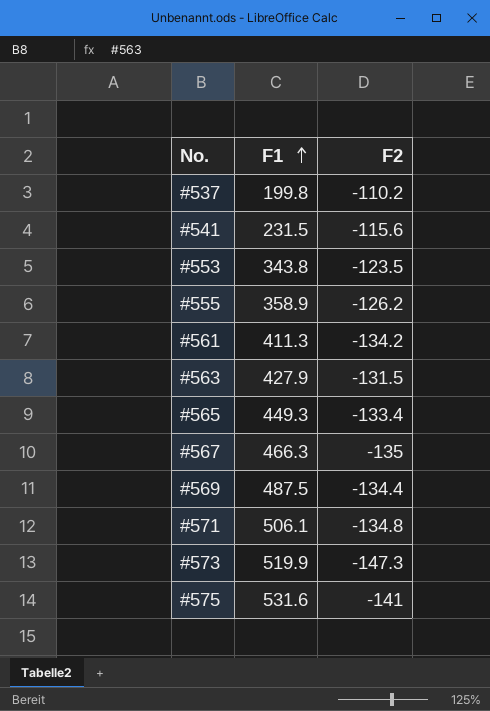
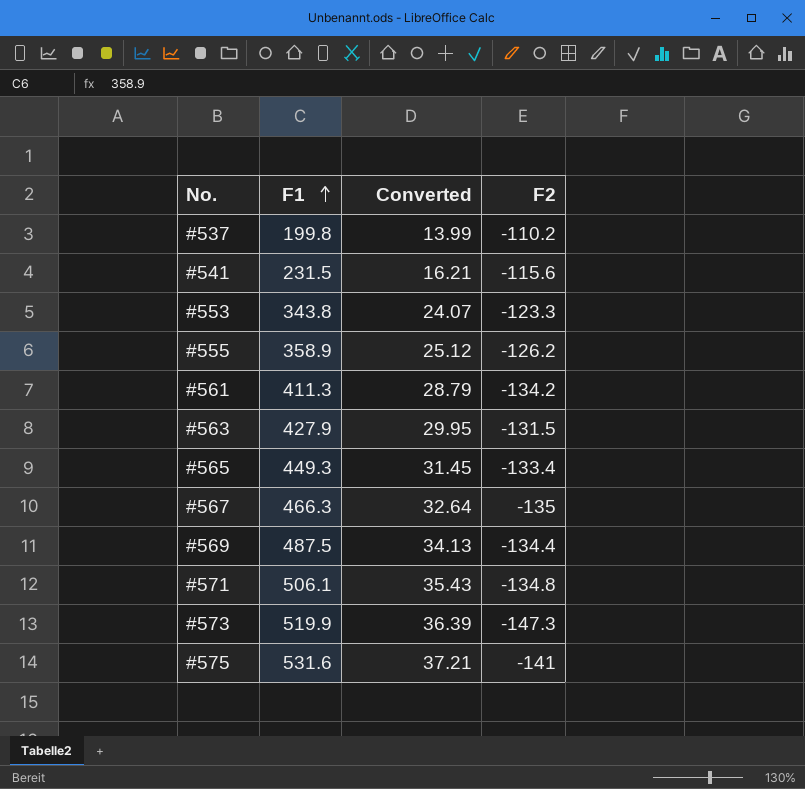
column Converted | formula: none -> [F1] * 0.07
#553 | F2: -123.5 -> -123.3

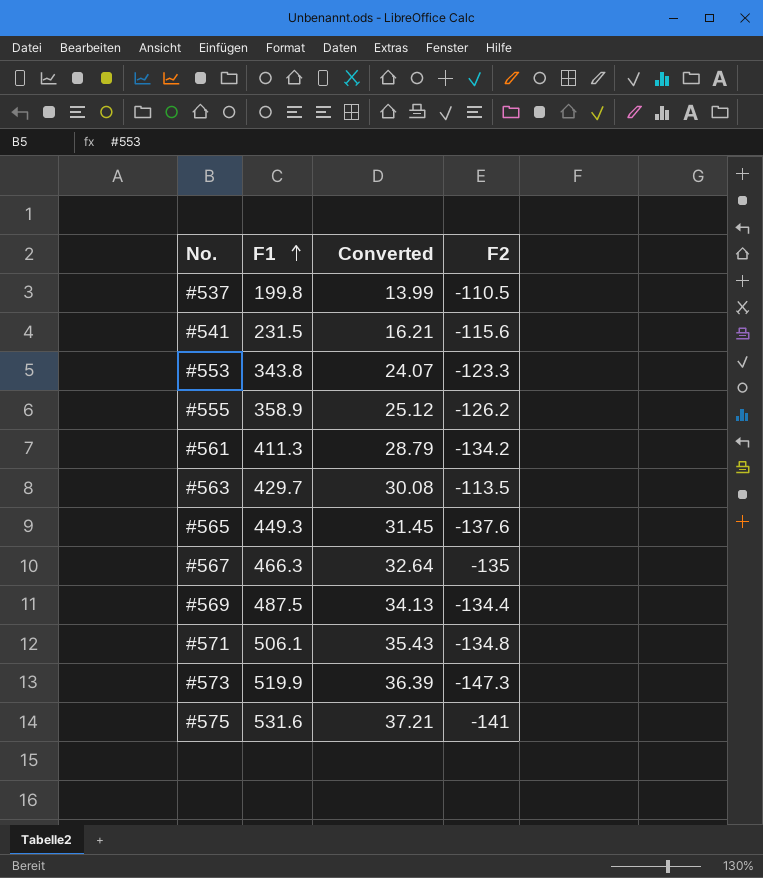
#537 | F2: -110.2 -> -110.5
#563 | F1: 427.9 -> 429.7
#563 | Converted: 29.95 -> 30.08
#563 | F2: -131.5 -> -113.5
#565 | F2: -133.4 -> -137.6

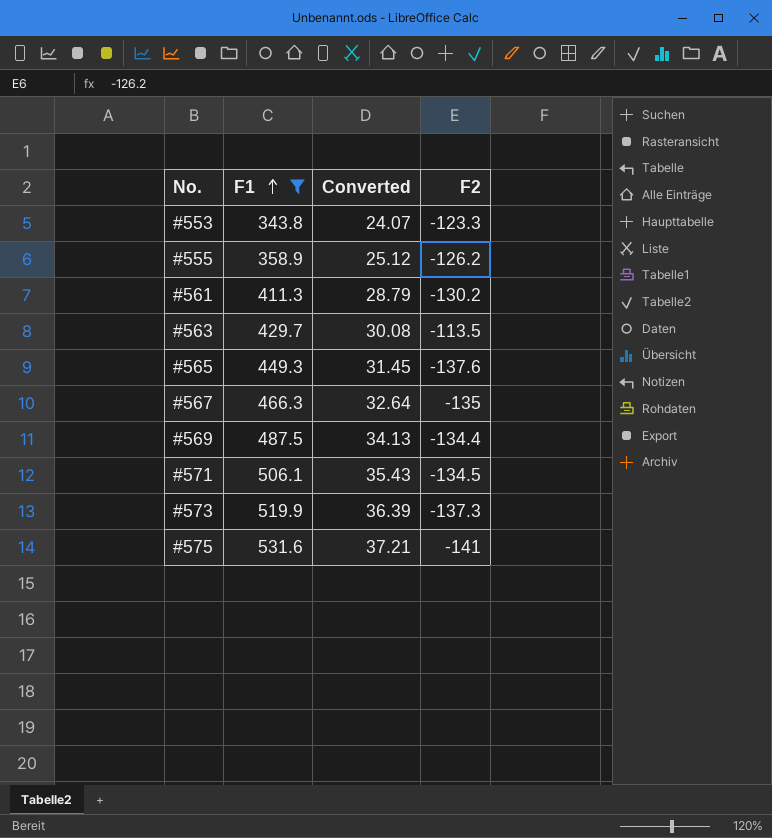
filter: none -> F1 >= 343.8
#561 | F2: -134.2 -> -130.2
#571 | F2: -134.8 -> -134.5
#573 | F2: -147.3 -> -137.3

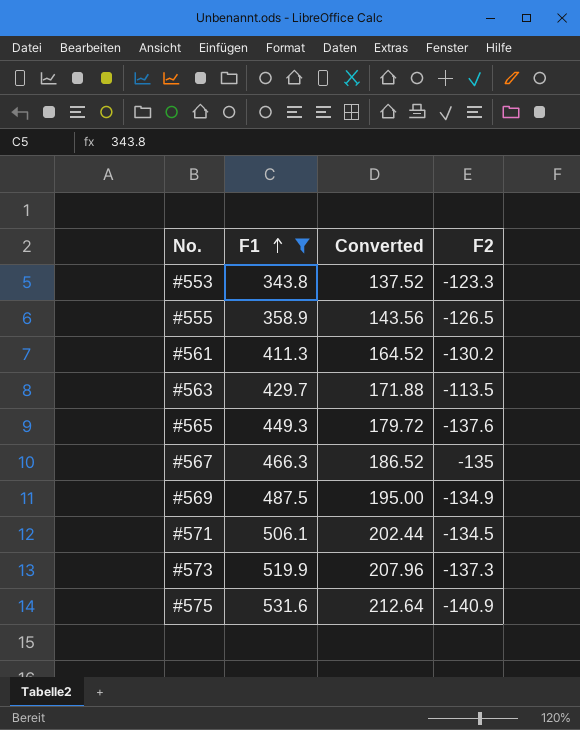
column Converted | formula: [F1] * 0.07 -> [F1] * 0.4
#555 | F2: -126.2 -> -126.5
#569 | F2: -134.4 -> -134.9
#575 | F2: -141 -> -140.9

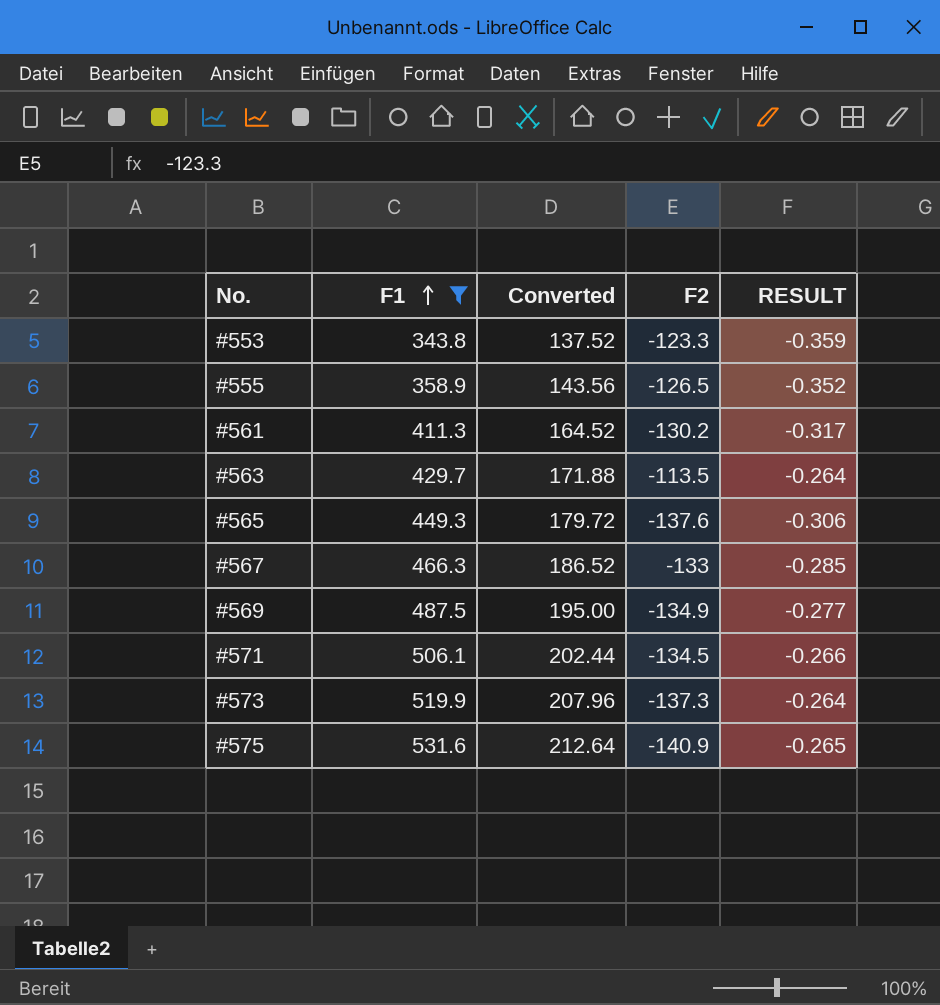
column RESULT | formula: none -> [F2] / [F1]
#567 | F2: -135 -> -133

